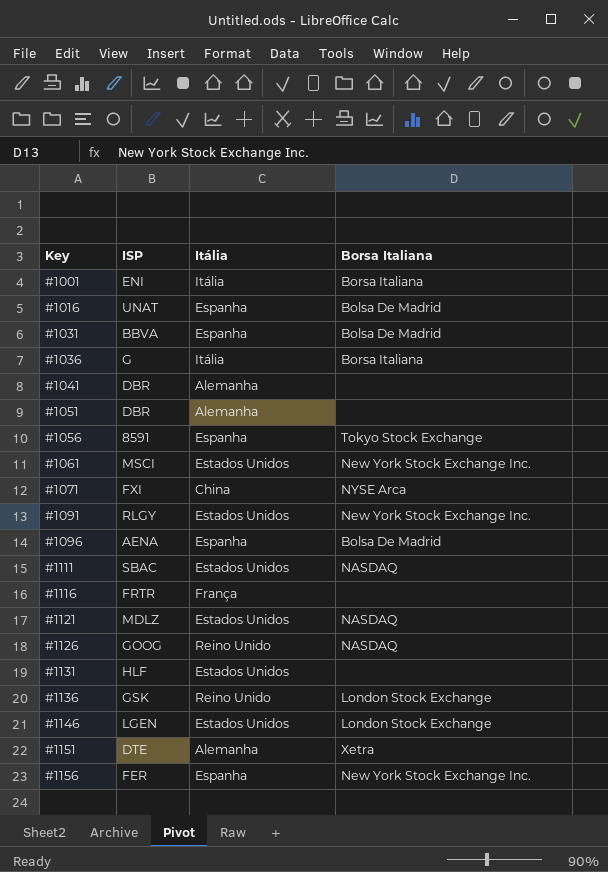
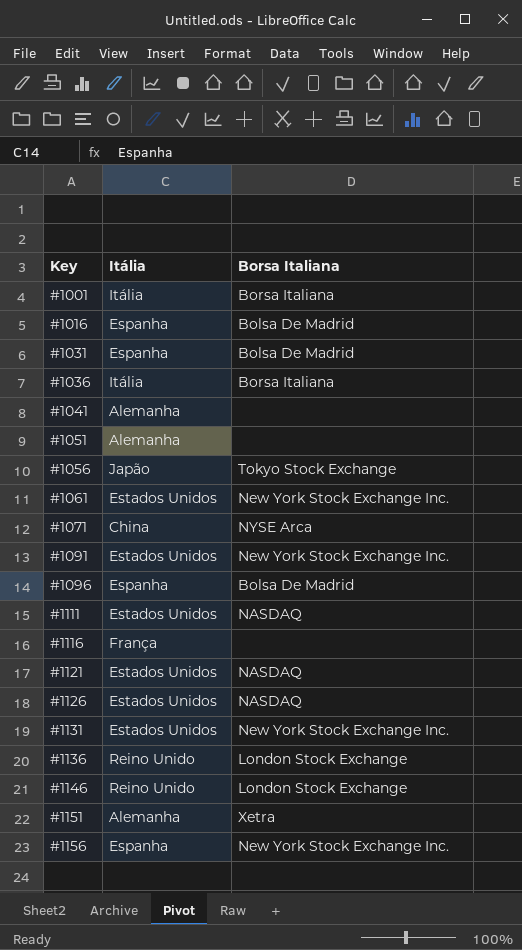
column ISP | position: 2 -> none
#1056 | Itália: Espanha -> Japão
#1126 | Itália: Reino Unido -> Estados Unidos
#1131 | Borsa Italiana: none -> New York Stock Exchange Inc.
#1146 | Itália: Estados Unidos -> Reino Unido

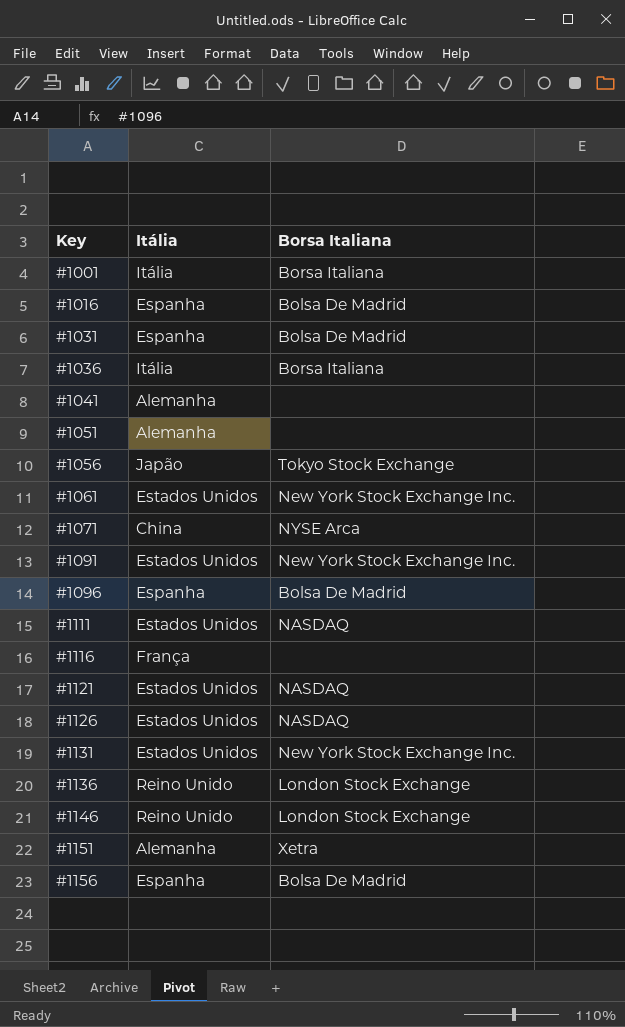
#1156 | Borsa Italiana: New York Stock Exchange Inc. -> Bolsa De Madrid

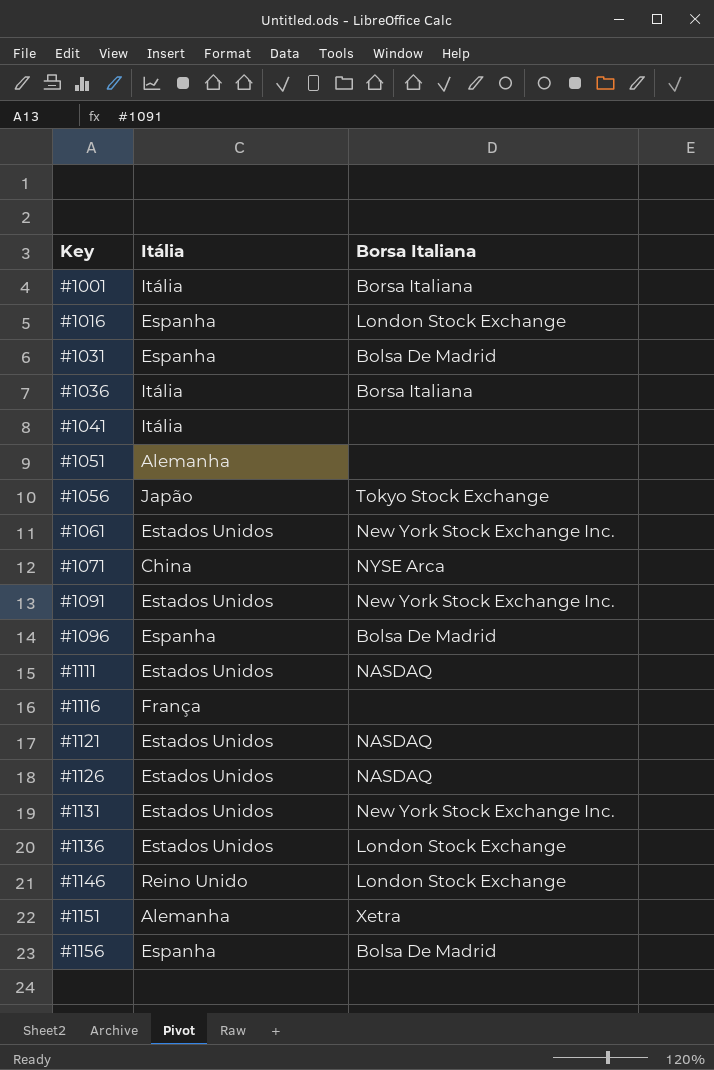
#1016 | Borsa Italiana: Bolsa De Madrid -> London Stock Exchange
#1041 | Itália: Alemanha -> Itália
#1136 | Itália: Reino Unido -> Estados Unidos

